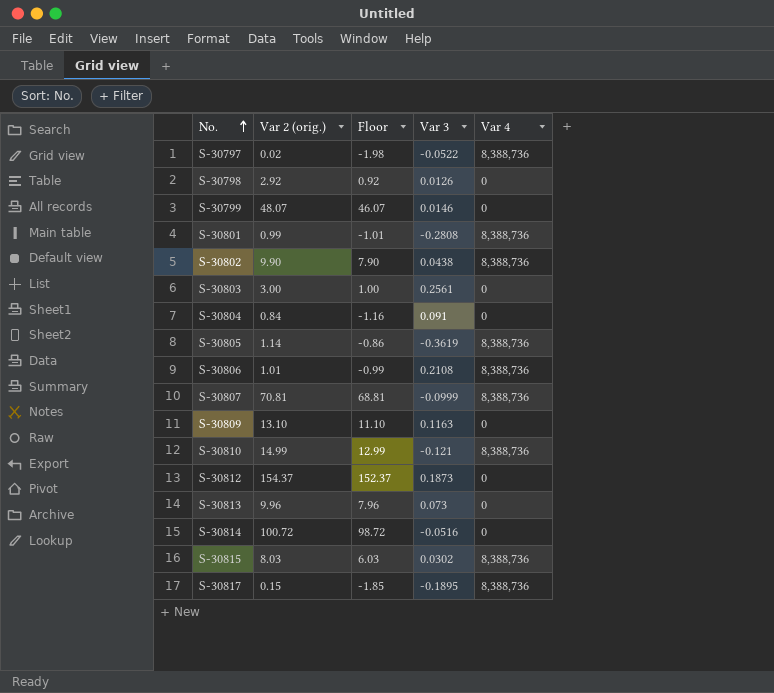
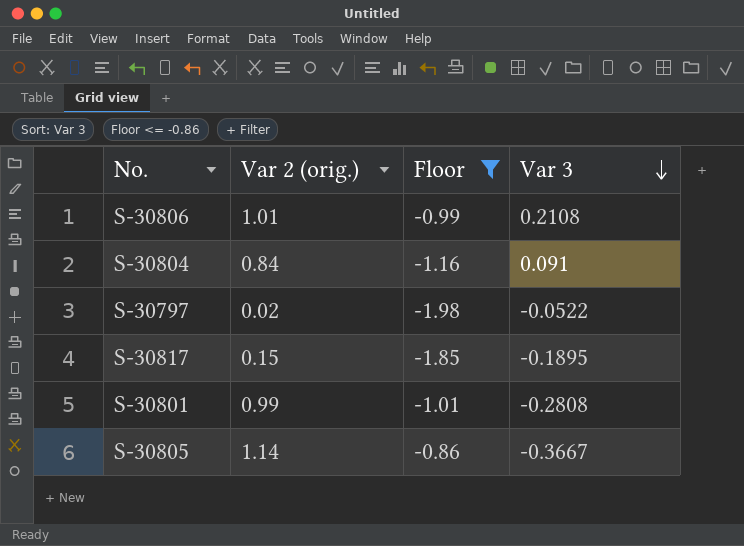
filter: none -> Floor <= -0.86
row order: No. ascending -> Var 3 descending
column Var 4 | position: 5 -> none
S-30805 | Var 3: -0.3619 -> -0.3667

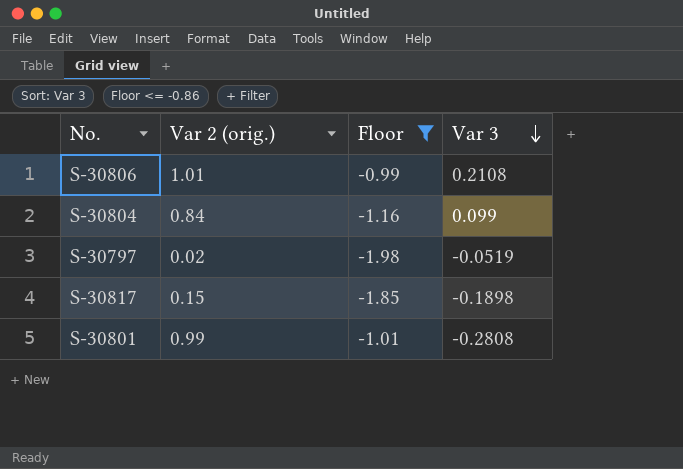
row S-30805: 1.14 | -0.86 | -0.3667 -> none
S-30804 | Var 3: 0.091 -> 0.099
S-30797 | Var 3: -0.0522 -> -0.0519
S-30817 | Var 3: -0.1895 -> -0.1898

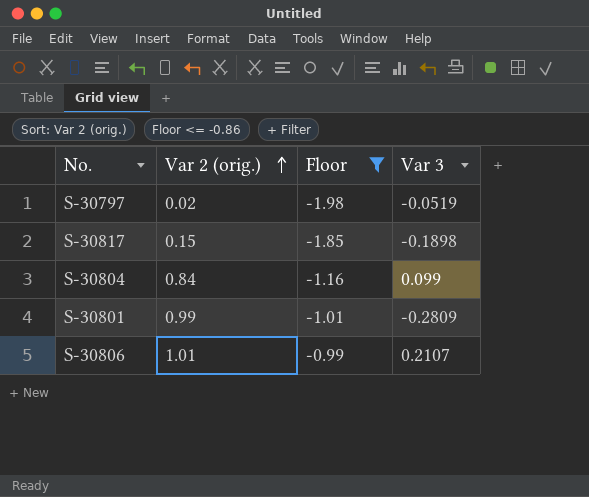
row order: Var 3 descending -> Var 2 (orig.) ascending
S-30801 | Var 3: -0.2808 -> -0.2809
S-30806 | Var 3: 0.2108 -> 0.2107

